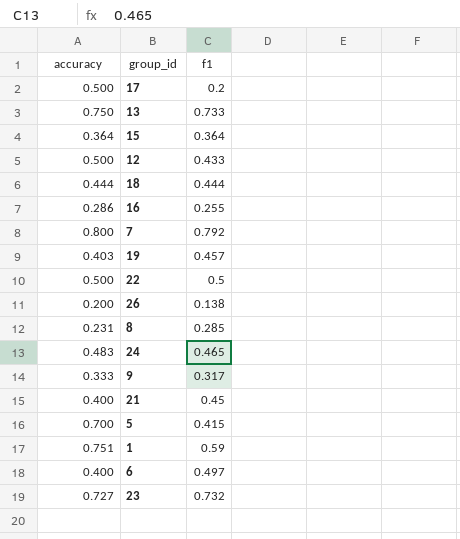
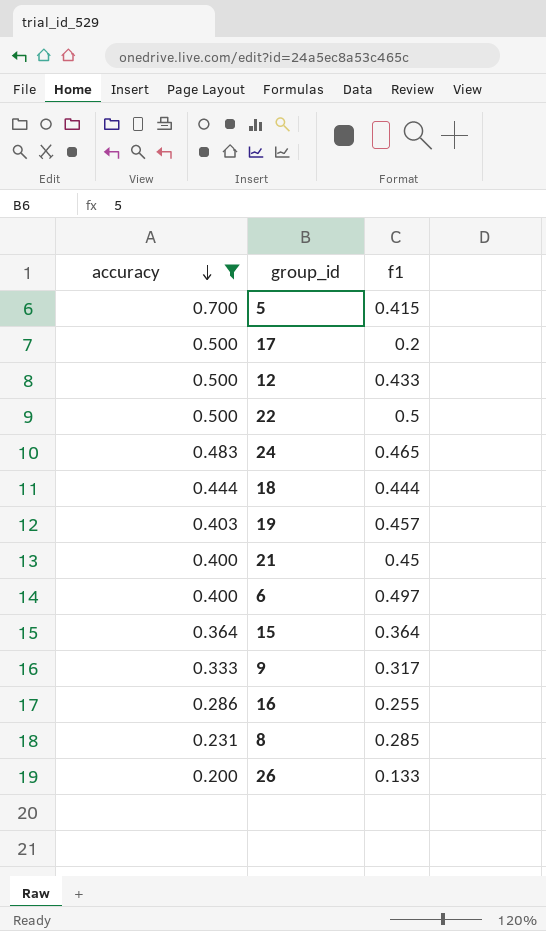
filter: none -> accuracy <= 0.700
row order: none -> accuracy descending
26 | f1: 0.138 -> 0.133

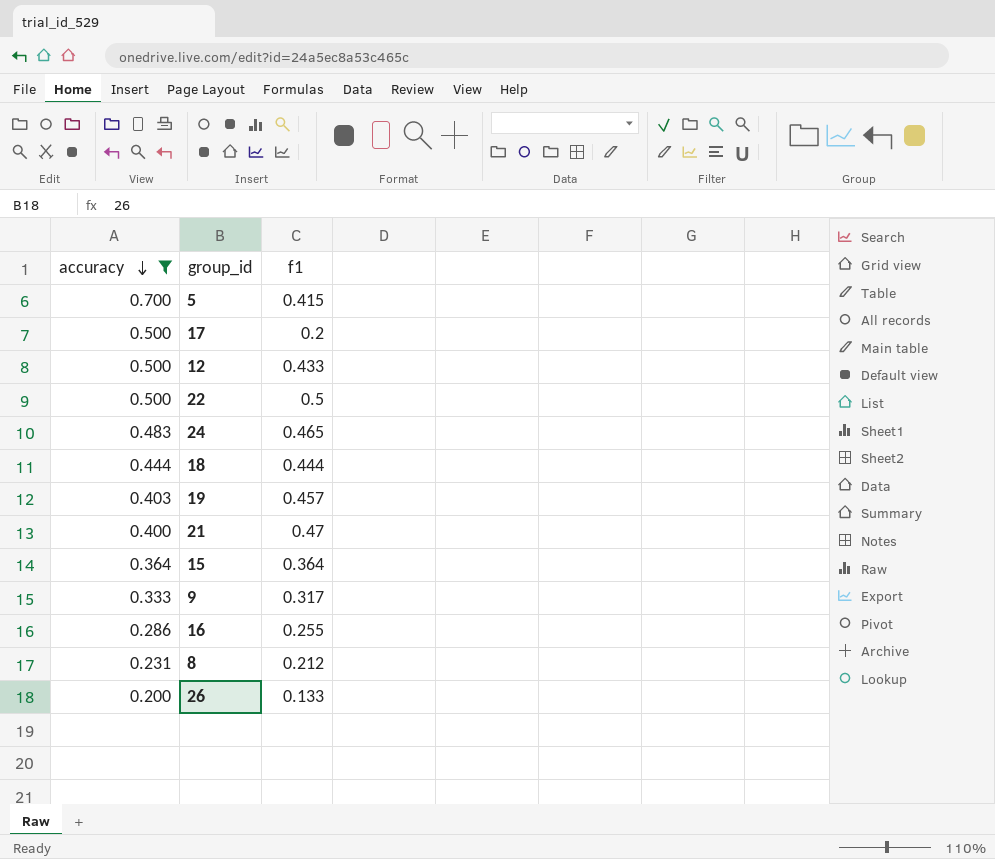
row 6: 0.400 | 0.497 -> none
21 | f1: 0.45 -> 0.47
8 | f1: 0.285 -> 0.212

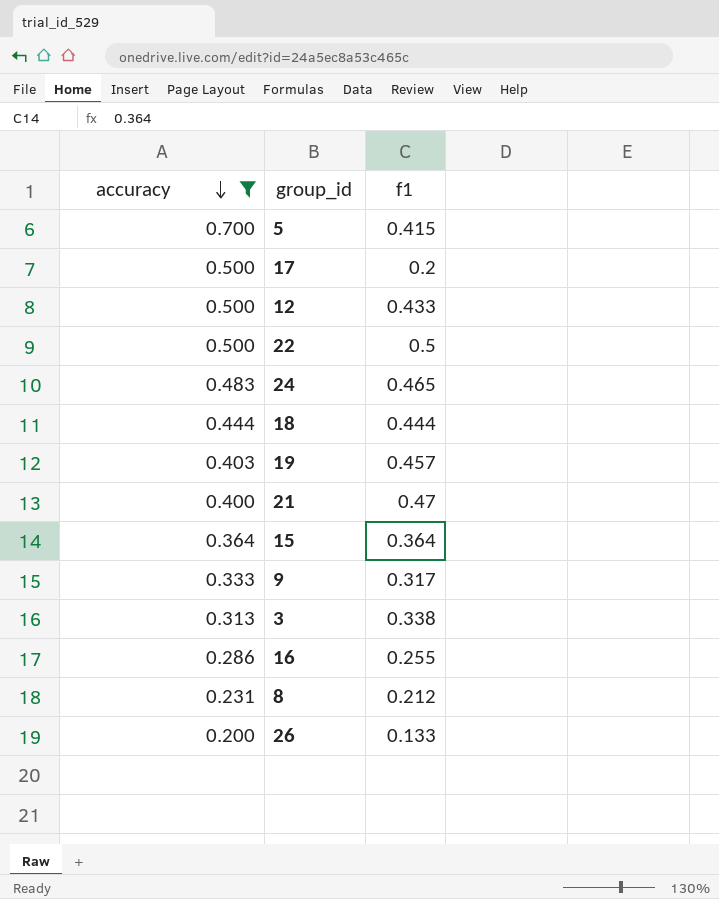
row 3: none -> 0.313 | 0.338

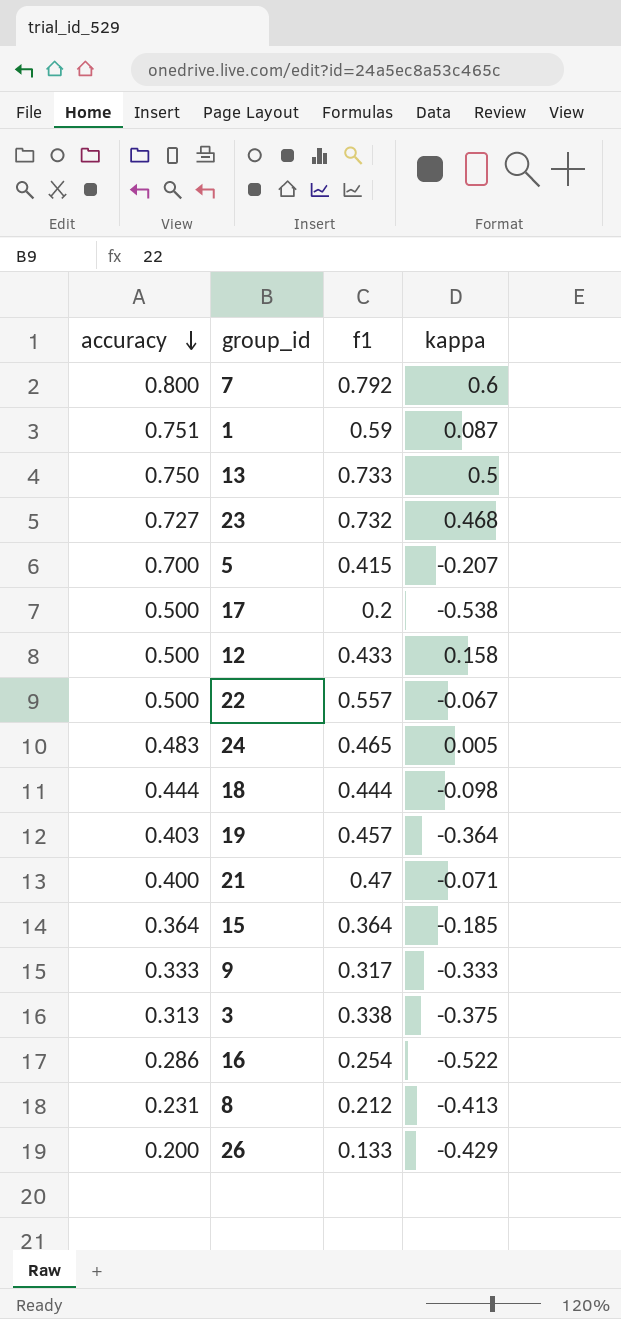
filter: accuracy <= 0.700 -> none
column kappa | position: none -> 4
22 | f1: 0.5 -> 0.557
16 | f1: 0.255 -> 0.254

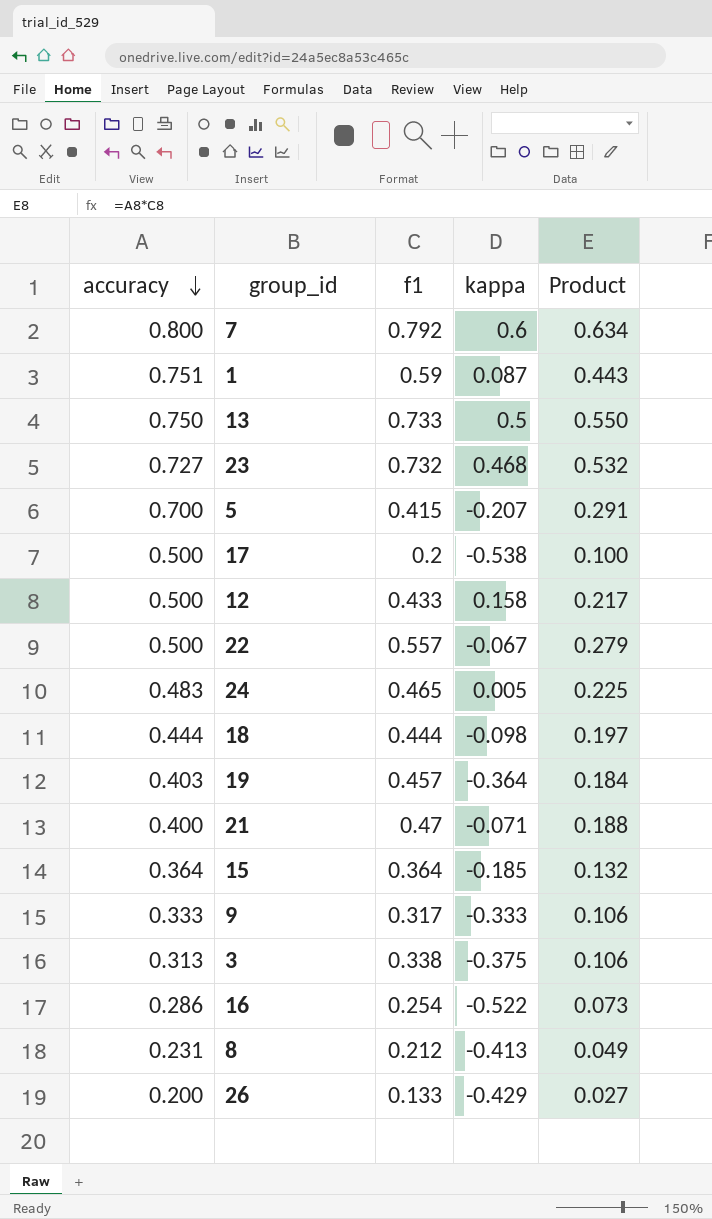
column Product | formula: none -> [accuracy] * [f1]

